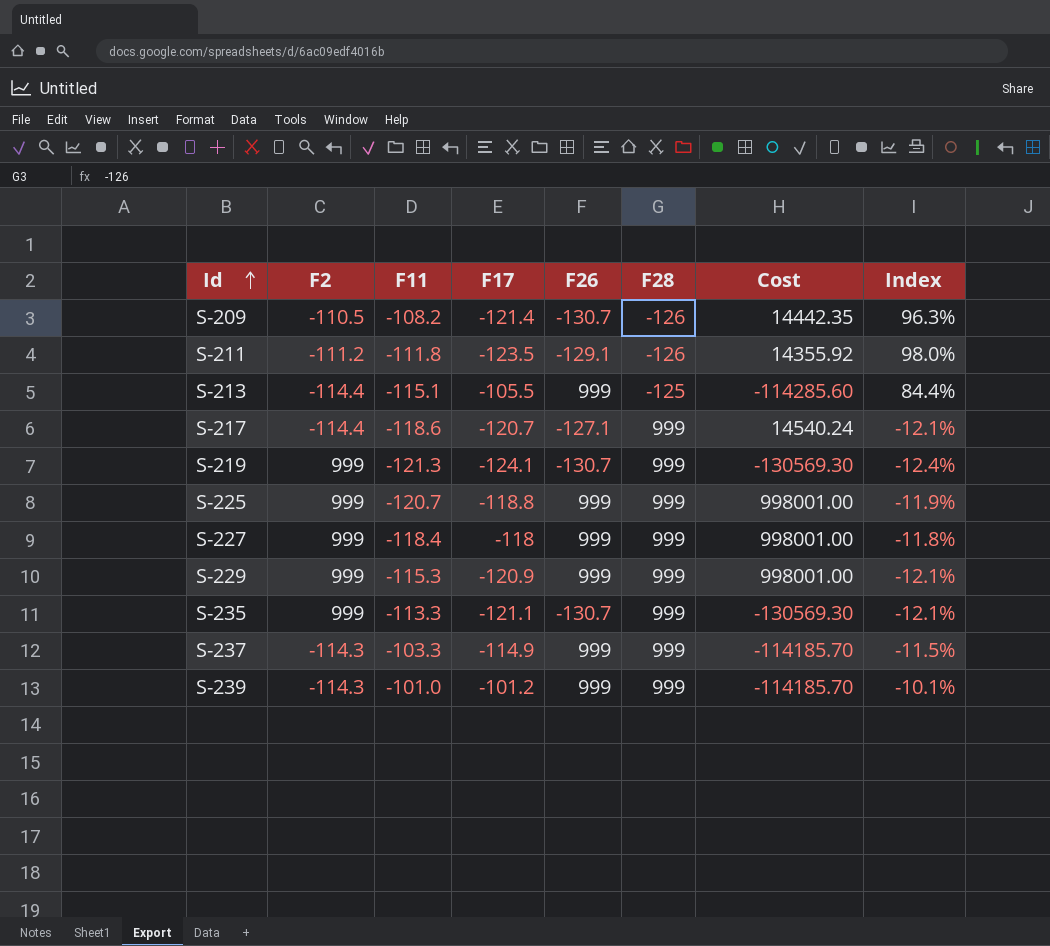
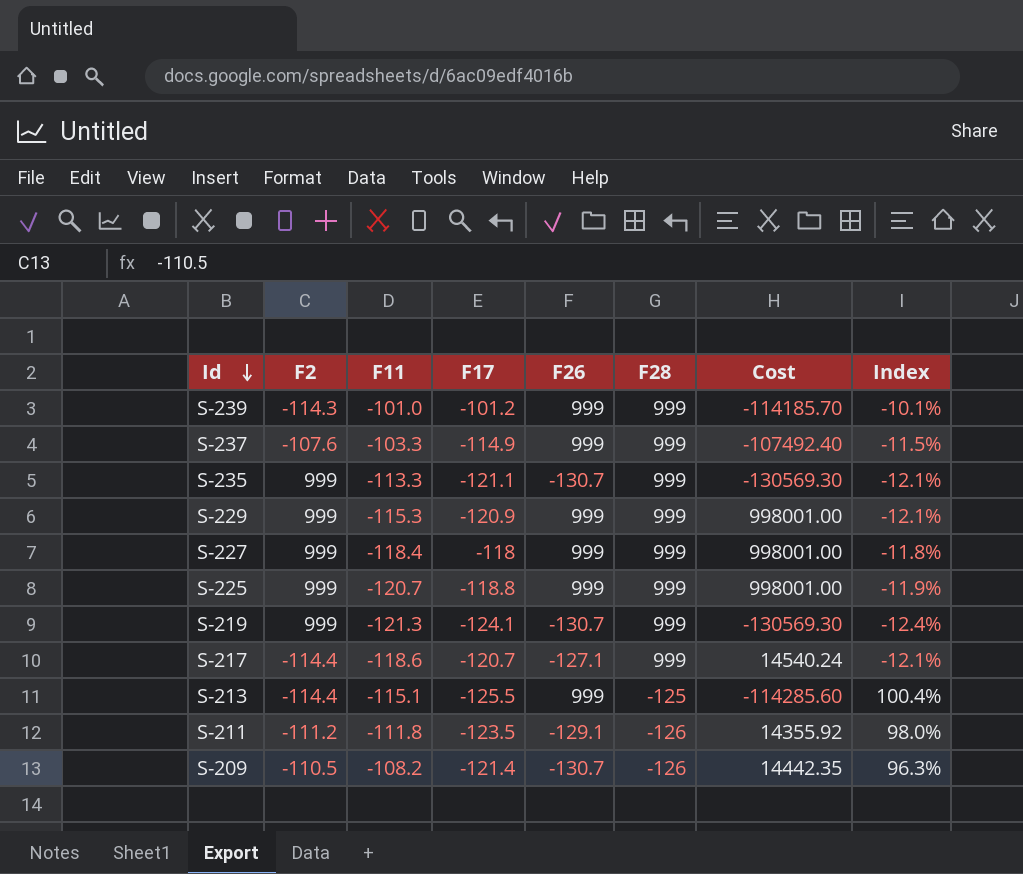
row order: Id ascending -> Id descending
S-237 | F2: -114.3 -> -107.6
S-237 | Cost: -114185.70 -> -107492.40
S-213 | F17: -105.5 -> -125.5
S-213 | Index: 84.4% -> 100.4%

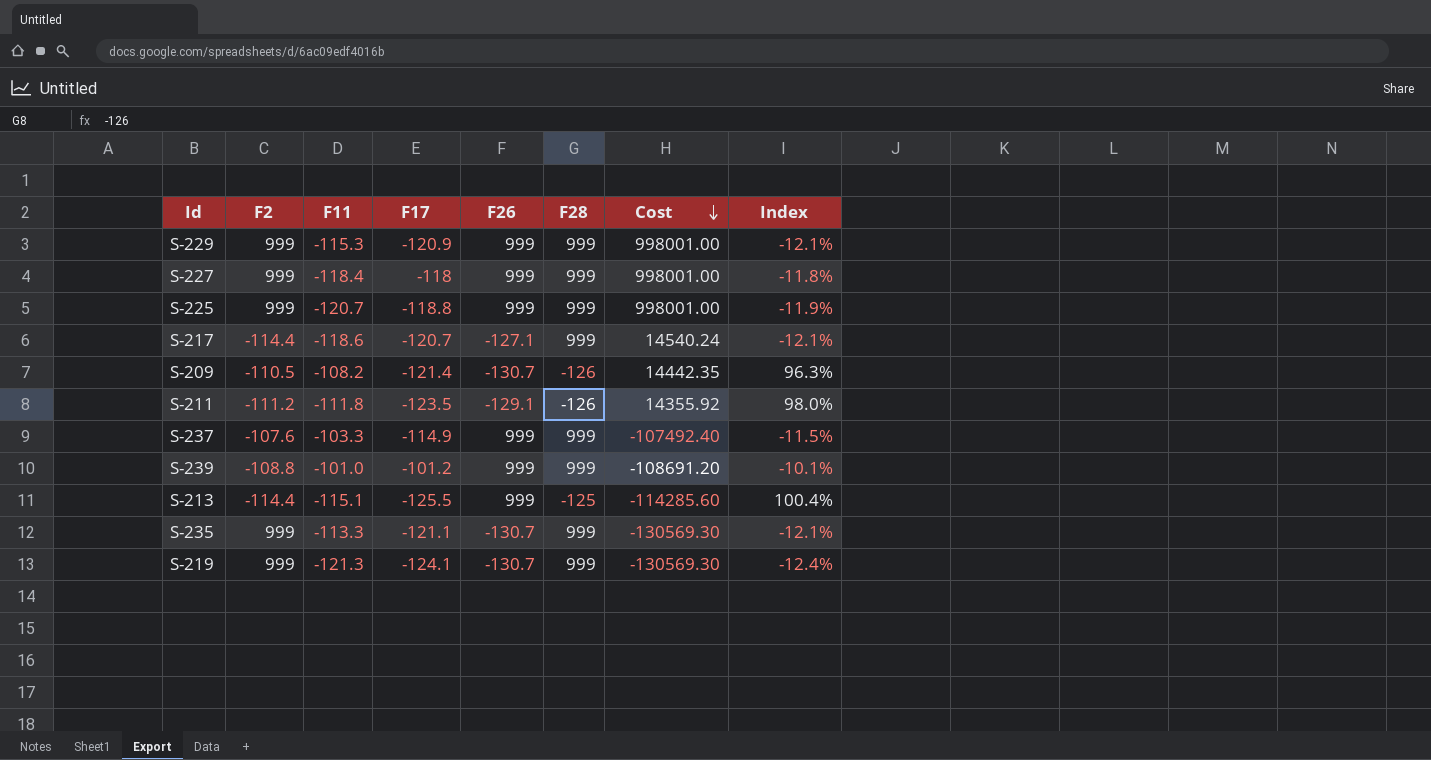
row order: Id descending -> Cost descending
S-239 | F2: -114.3 -> -108.8
S-239 | Cost: -114185.70 -> -108691.20

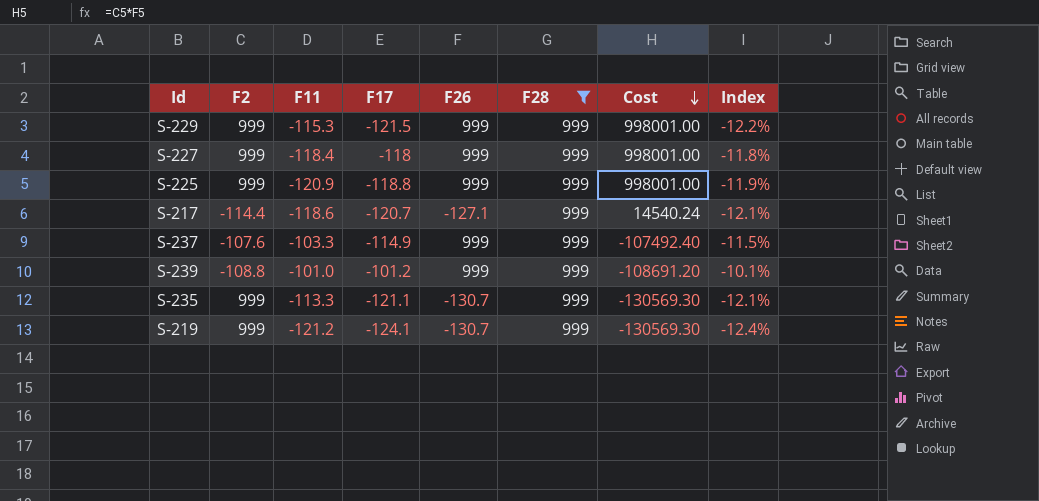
filter: none -> F28 = 999
S-229 | F17: -120.9 -> -121.5
S-229 | Index: -12.1% -> -12.2%
S-225 | F11: -120.7 -> -120.9
S-219 | F11: -121.3 -> -121.2

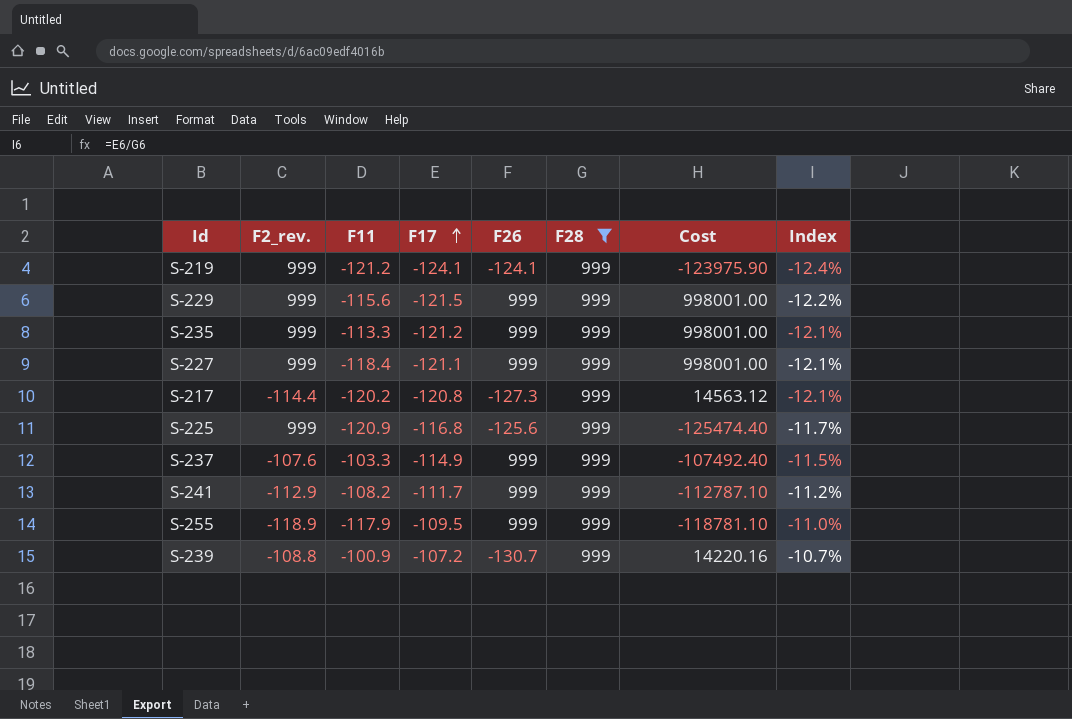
row order: Cost descending -> F17 ascending
column name: F2 -> F2_rev.
S-219 | F26: -130.7 -> -124.1
S-219 | Cost: -130569.30 -> -123975.90
S-229 | F11: -115.3 -> -115.6
S-235 | F17: -121.1 -> -121.2
S-235 | F26: -130.7 -> 999
S-235 | Cost: -130569.30 -> 998001.00
S-227 | F17: -118 -> -121.1
S-227 | Index: -11.8% -> -12.1%
S-217 | F11: -118.6 -> -120.2
S-217 | F17: -120.7 -> -120.8
S-217 | F26: -127.1 -> -127.3
S-217 | Cost: 14540.24 -> 14563.12
S-225 | F17: -118.8 -> -116.8
S-225 | F26: 999 -> -125.6
S-225 | Cost: 998001.00 -> -125474.40
S-225 | Index: -11.9% -> -11.7%
row S-241: none -> -112.9 | -108.2 | -111.7 | 999 | 999 | -112787.10 | -11.2%
row S-255: none -> -118.9 | -117.9 | -109.5 | 999 | 999 | -118781.10 | -11.0%
S-239 | F11: -101.0 -> -100.9
S-239 | F17: -101.2 -> -107.2
S-239 | F26: 999 -> -130.7
S-239 | Cost: -108691.20 -> 14220.16
S-239 | Index: -10.1% -> -10.7%

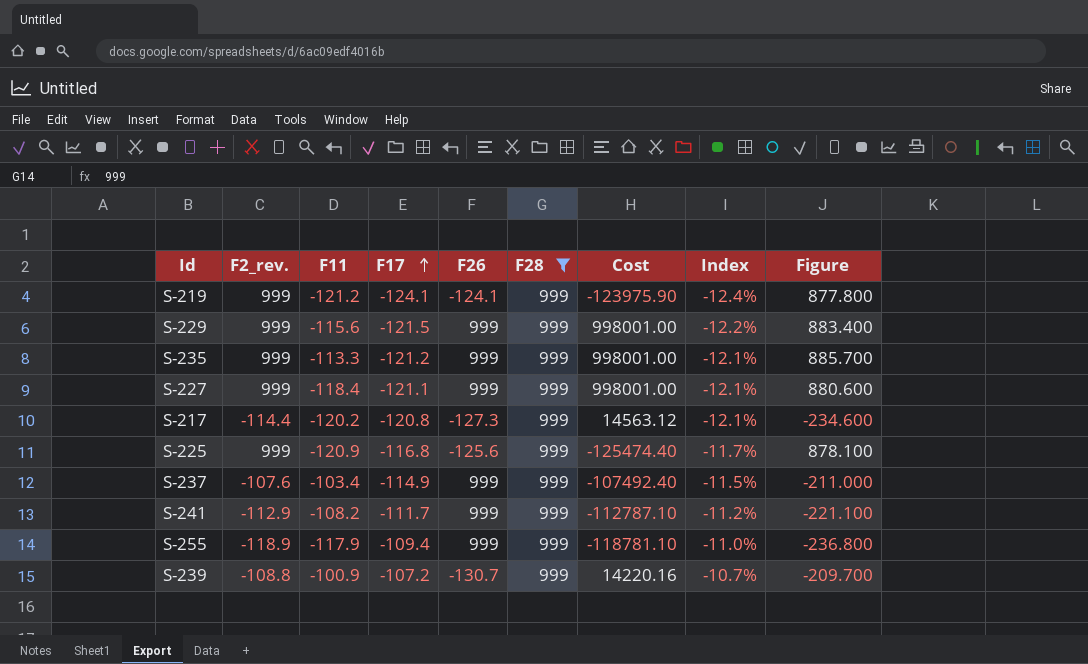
column Figure | formula: none -> [F2_rev.] + [F11]
S-237 | F11: -103.3 -> -103.4
S-255 | F17: -109.5 -> -109.4

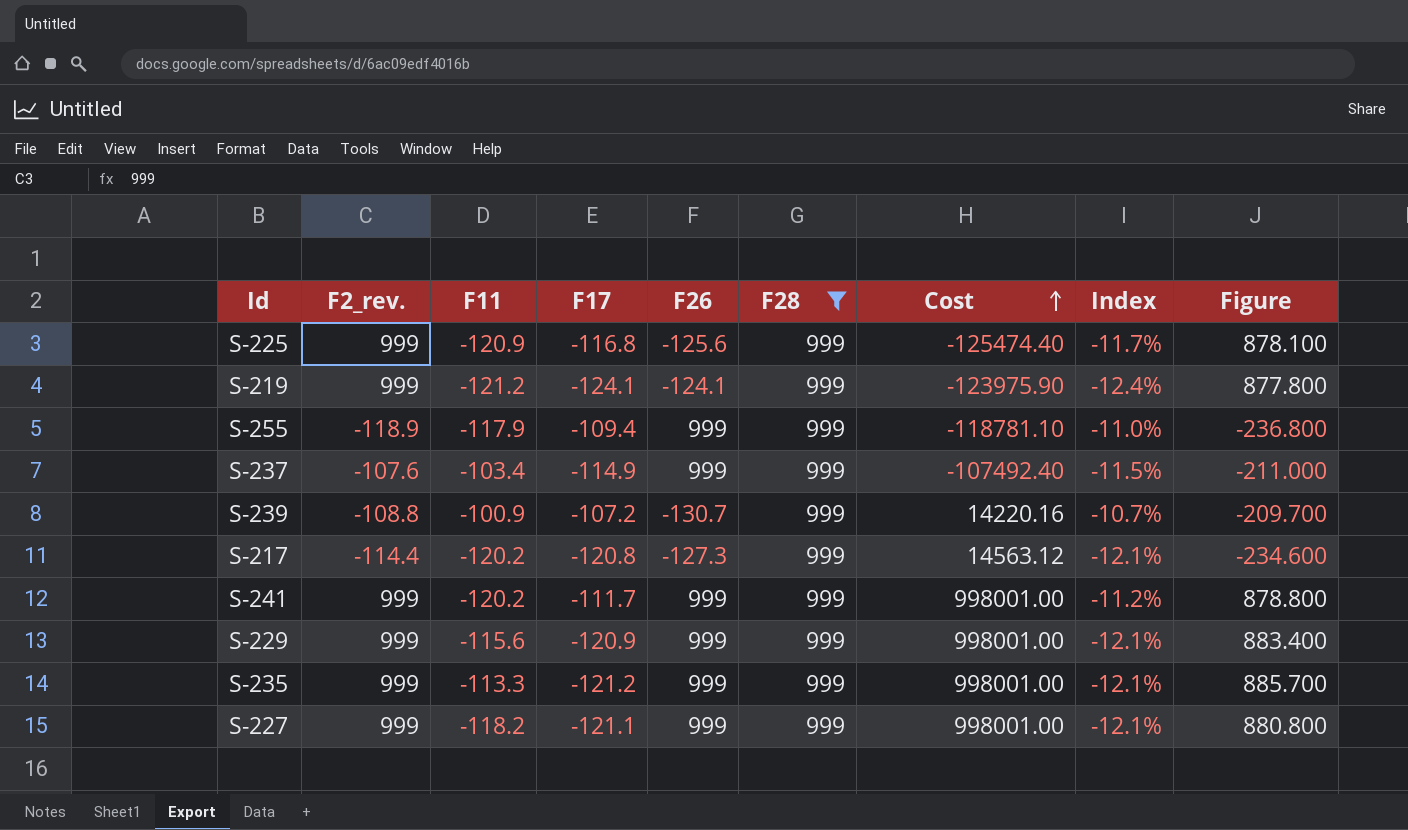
row order: F17 ascending -> Cost ascending
S-241 | F2_rev.: -112.9 -> 999
S-241 | F11: -108.2 -> -120.2
S-241 | Cost: -112787.10 -> 998001.00
S-241 | Figure: -221.100 -> 878.800
S-229 | F17: -121.5 -> -120.9
S-229 | Index: -12.2% -> -12.1%
S-227 | F11: -118.4 -> -118.2
S-227 | Figure: 880.600 -> 880.800

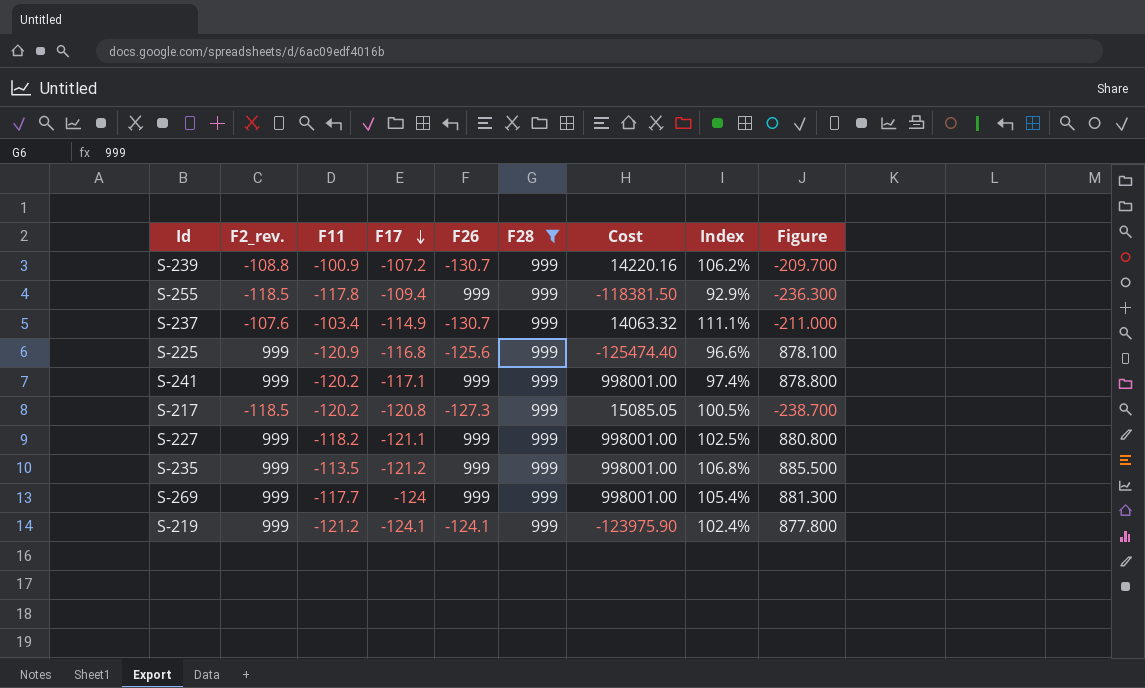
row order: Cost ascending -> F17 descending
column Index | formula: [F17] / [F28] -> [F17] / [F11]
row S-229: 999 | -115.6 | -120.9 | 999 | 999 | 998001.00 | -12.1% | 883.400 -> none
S-255 | F2_rev.: -118.9 -> -118.5
S-255 | F11: -117.9 -> -117.8
S-255 | Cost: -118781.10 -> -118381.50
S-255 | Figure: -236.800 -> -236.300
S-237 | F26: 999 -> -130.7
S-237 | Cost: -107492.40 -> 14063.32
S-241 | F17: -111.7 -> -117.1
S-217 | F2_rev.: -114.4 -> -118.5
S-217 | Cost: 14563.12 -> 15085.05
S-217 | Figure: -234.600 -> -238.700
S-235 | F11: -113.3 -> -113.5
S-235 | Figure: 885.700 -> 885.500
row S-269: none -> 999 | -117.7 | -124 | 999 | 999 | 998001.00 | 105.4% | 881.300

